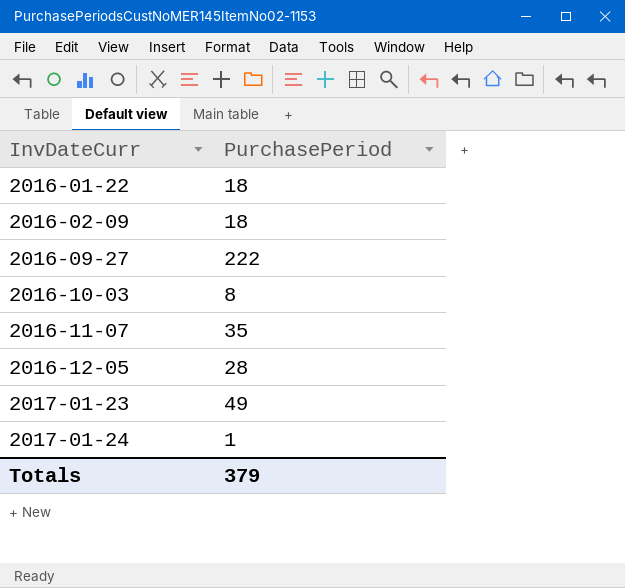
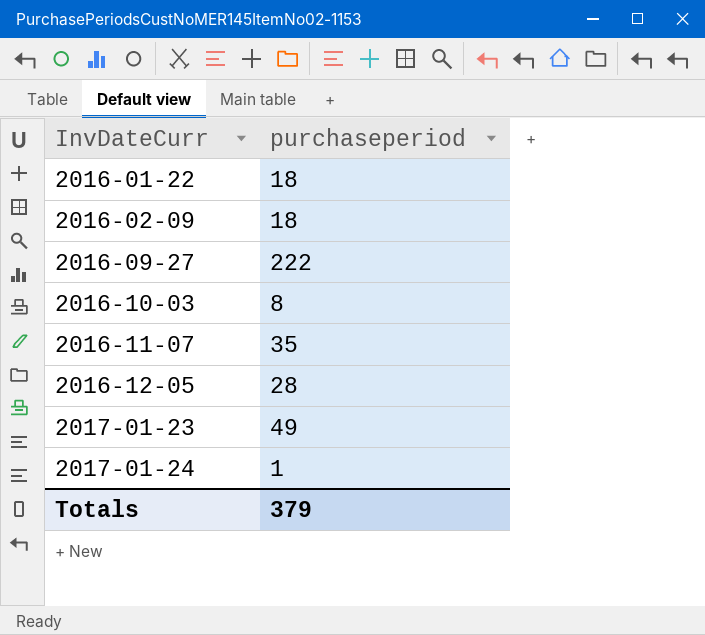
column name: PurchasePeriod -> purchaseperiod

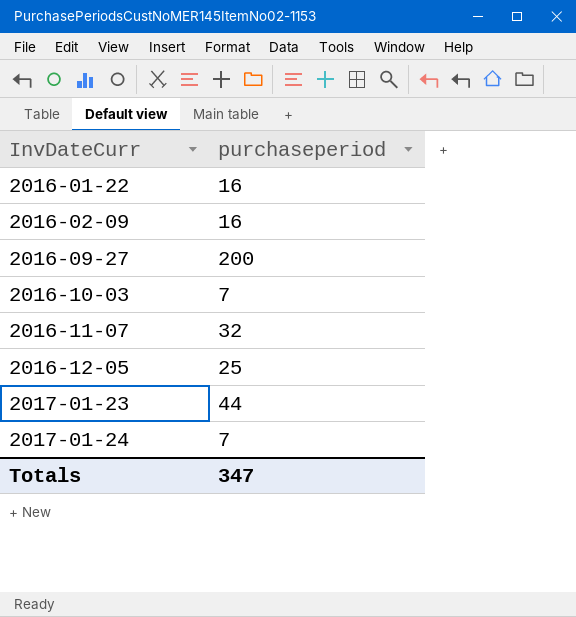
2016-01-22 | purchaseperiod: 18 -> 16
2016-02-09 | purchaseperiod: 18 -> 16
2016-09-27 | purchaseperiod: 222 -> 200
2016-10-03 | purchaseperiod: 8 -> 7
2016-11-07 | purchaseperiod: 35 -> 32
2016-12-05 | purchaseperiod: 28 -> 25
2017-01-23 | purchaseperiod: 49 -> 44
2017-01-24 | purchaseperiod: 1 -> 7
Totals | purchaseperiod: 379 -> 347

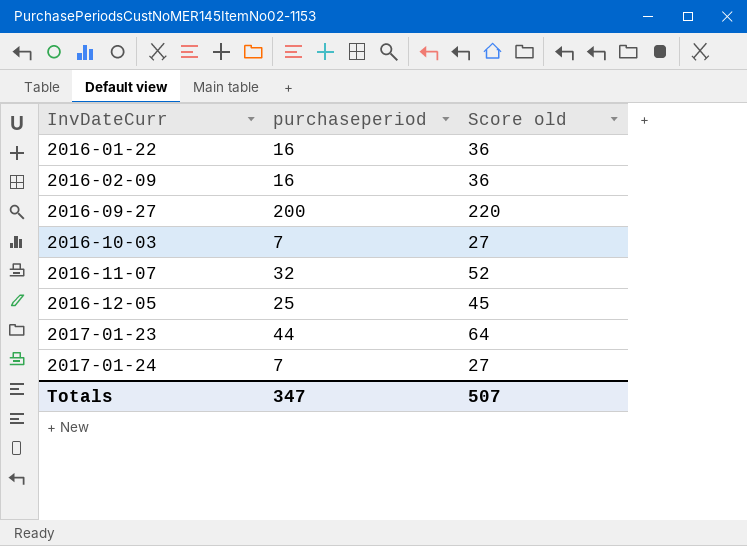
column Score old | formula: none -> [purchaseperiod] + 20

